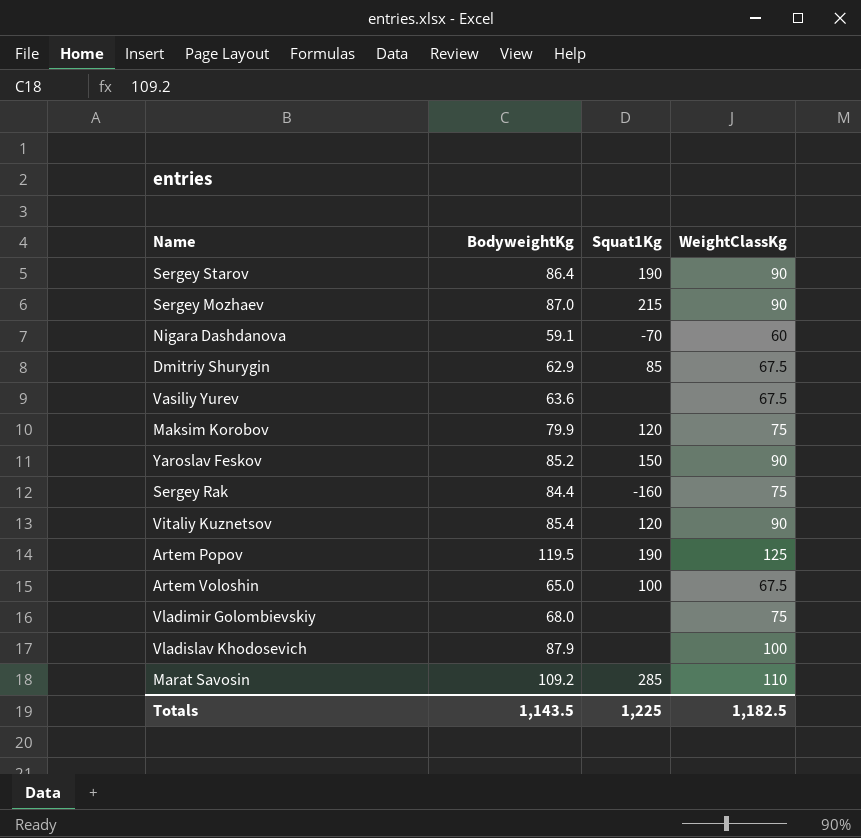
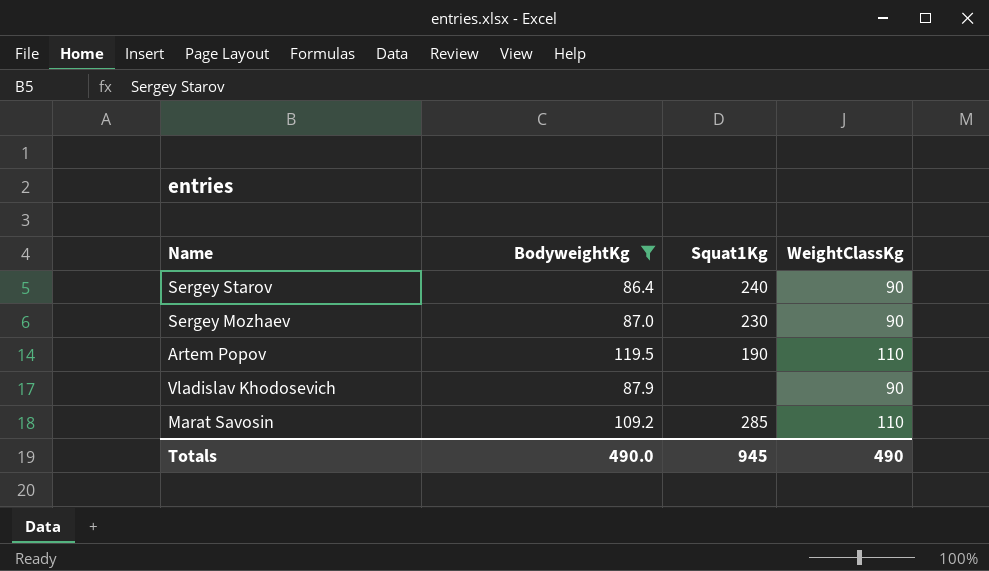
filter: none -> BodyweightKg >= 86.4
Sergey Starov | Squat1Kg: 190 -> 240
Sergey Mozhaev | Squat1Kg: 215 -> 230
Artem Popov | WeightClassKg: 125 -> 110
Vladislav Khodosevich | WeightClassKg: 100 -> 90
Totals | BodyweightKg: 1,143.5 -> 490.0
Totals | Squat1Kg: 1,225 -> 945
Totals | WeightClassKg: 1,182.5 -> 490

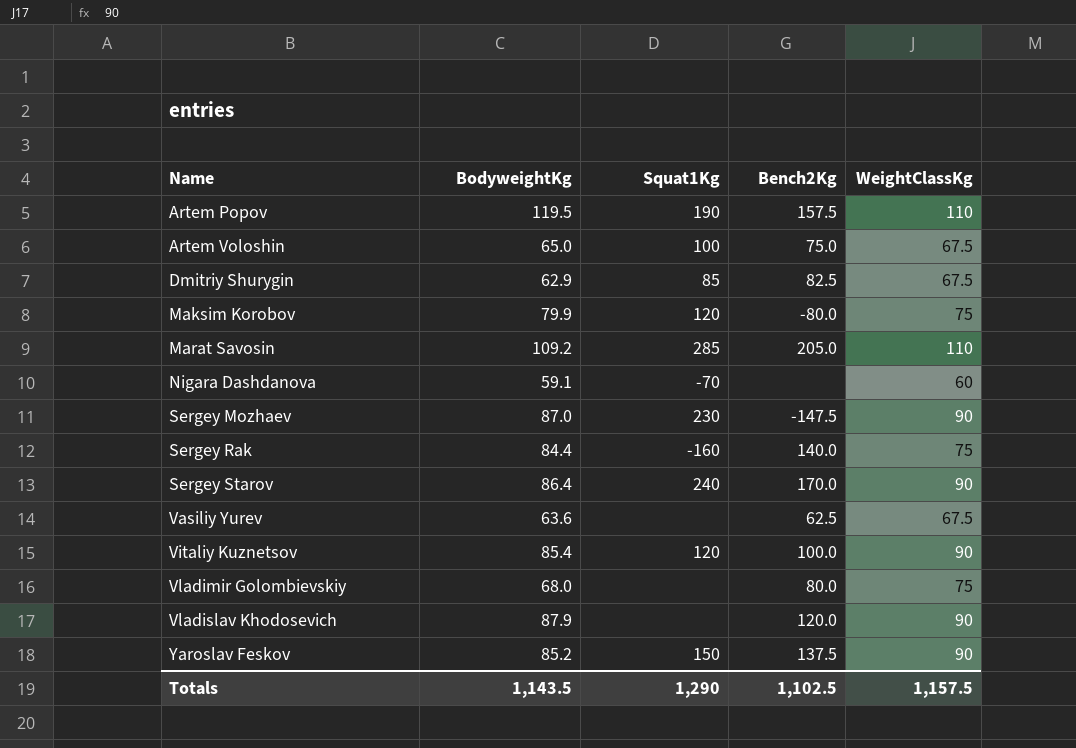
filter: BodyweightKg >= 86.4 -> none
row order: none -> Name ascending
column Bench2Kg | position: none -> 4
Totals | BodyweightKg: 490.0 -> 1,143.5
Totals | Squat1Kg: 945 -> 1,290
Totals | WeightClassKg: 490 -> 1,157.5

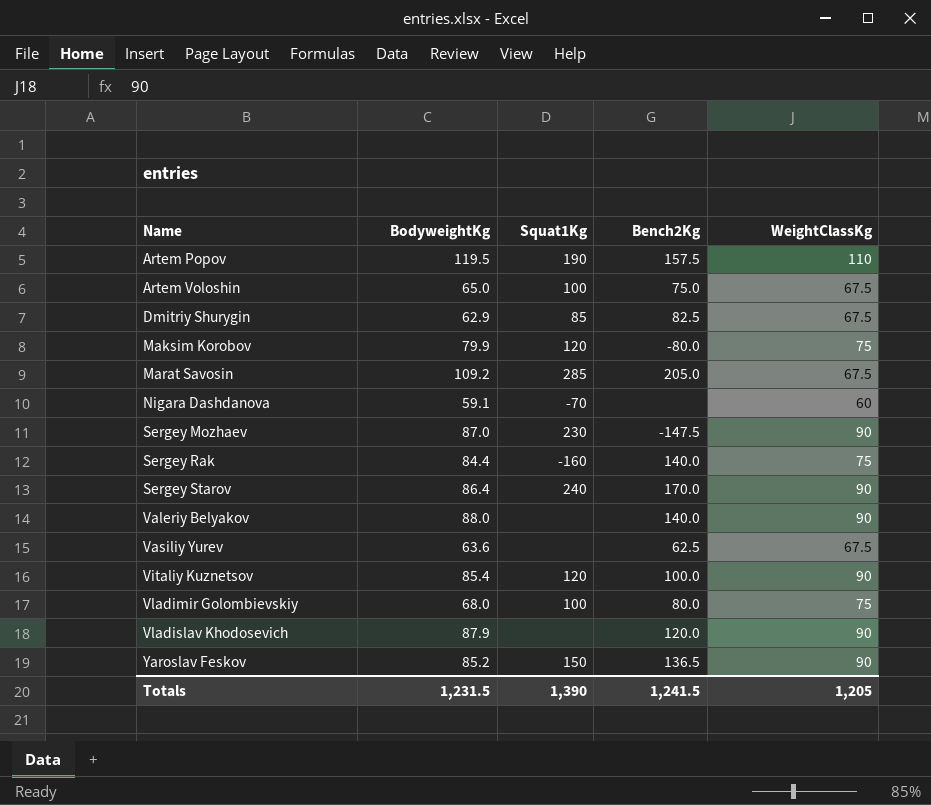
Marat Savosin | WeightClassKg: 110 -> 67.5
row Valeriy Belyakov: none -> 88.0 | none | 140.0 | 90
Vladimir Golombievskiy | Squat1Kg: none -> 100
Yaroslav Feskov | Bench2Kg: 137.5 -> 136.5
Totals | BodyweightKg: 1,143.5 -> 1,231.5
Totals | Squat1Kg: 1,290 -> 1,390
Totals | Bench2Kg: 1,102.5 -> 1,241.5
Totals | WeightClassKg: 1,157.5 -> 1,205

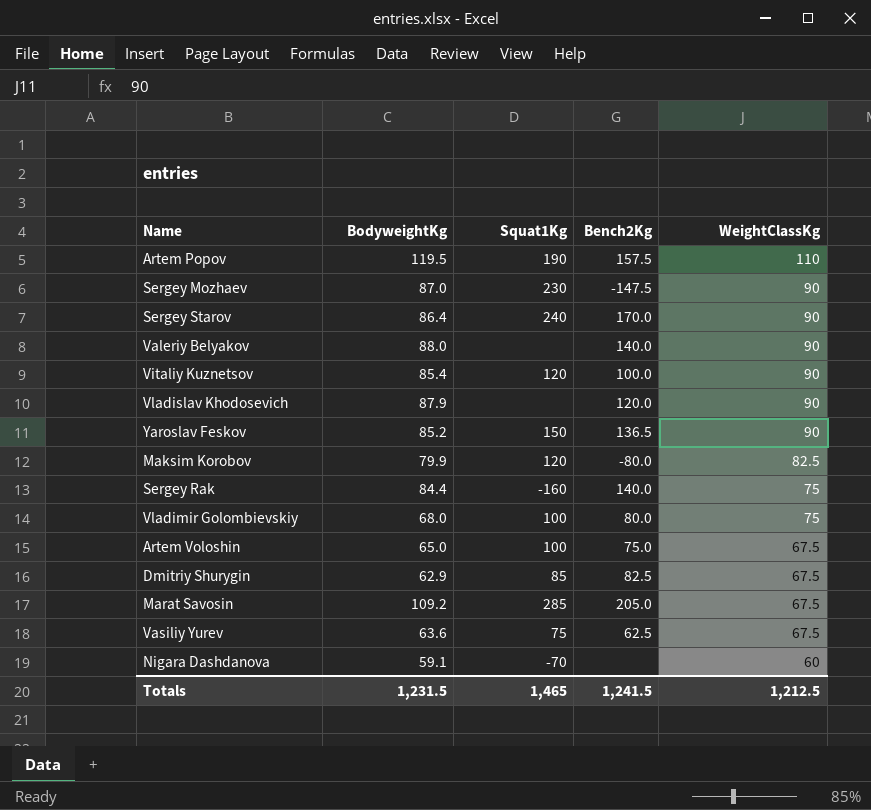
row order: Name ascending -> WeightClassKg descending
Maksim Korobov | WeightClassKg: 75 -> 82.5
Vasiliy Yurev | Squat1Kg: none -> 75
Totals | Squat1Kg: 1,390 -> 1,465
Totals | WeightClassKg: 1,205 -> 1,212.5

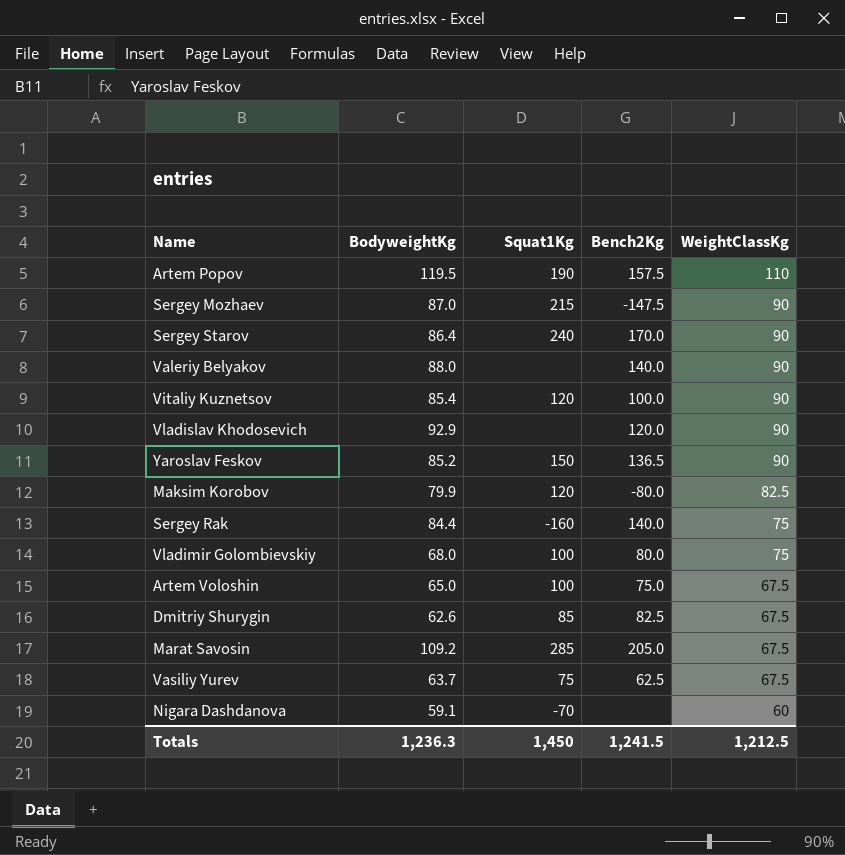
Sergey Mozhaev | Squat1Kg: 230 -> 215
Vladislav Khodosevich | BodyweightKg: 87.9 -> 92.9
Dmitriy Shurygin | BodyweightKg: 62.9 -> 62.6
Vasiliy Yurev | BodyweightKg: 63.6 -> 63.7
Totals | BodyweightKg: 1,231.5 -> 1,236.3
Totals | Squat1Kg: 1,465 -> 1,450

